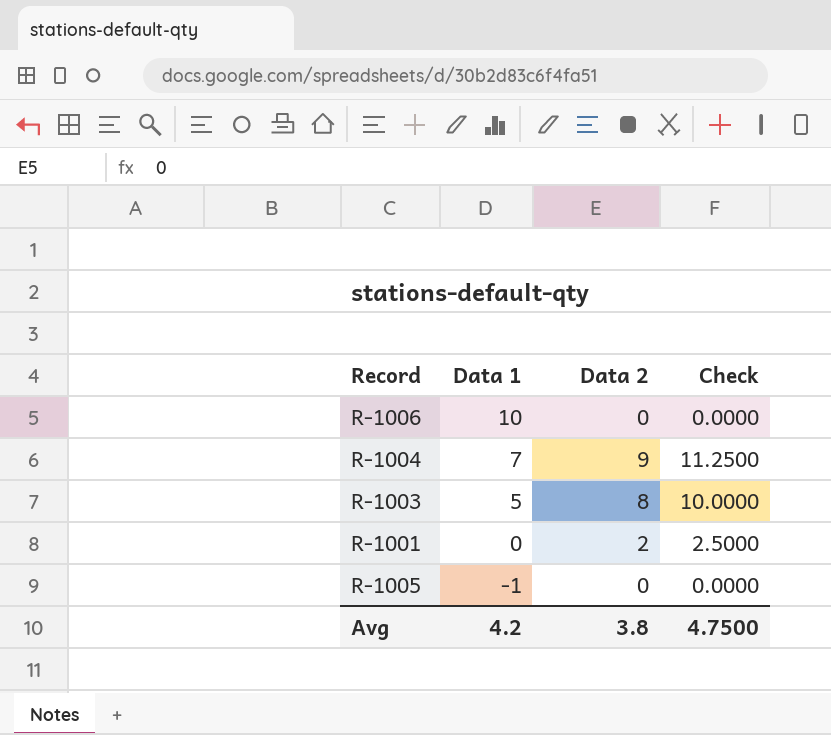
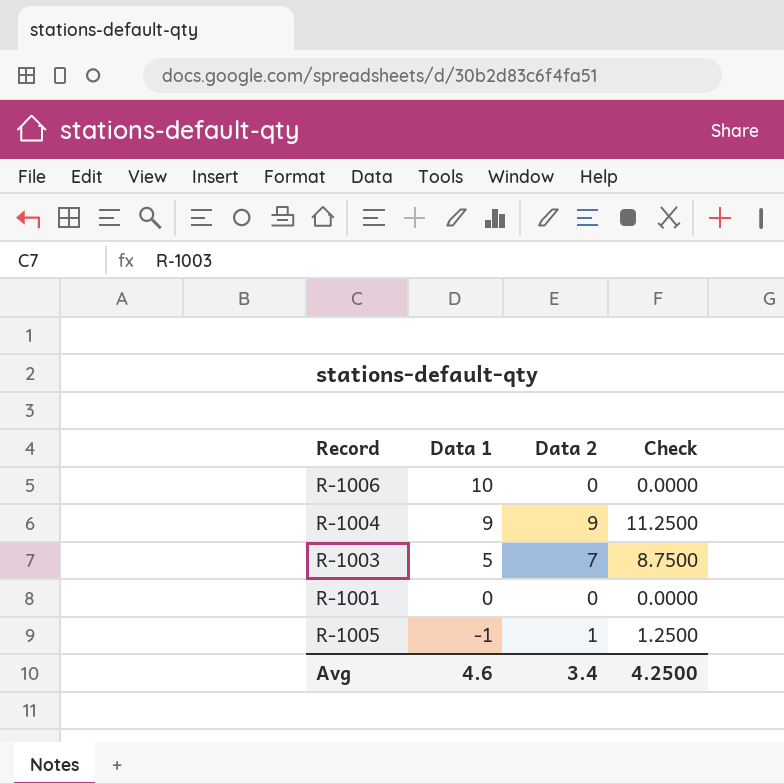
R-1004 | Data 1: 7 -> 9
R-1003 | Data 2: 8 -> 7
R-1003 | Check: 10.0000 -> 8.7500
R-1001 | Data 2: 2 -> 0
R-1001 | Check: 2.5000 -> 0.0000
R-1005 | Data 2: 0 -> 1
R-1005 | Check: 0.0000 -> 1.2500
Avg | Data 1: 4.2 -> 4.6
Avg | Data 2: 3.8 -> 3.4
Avg | Check: 4.7500 -> 4.2500

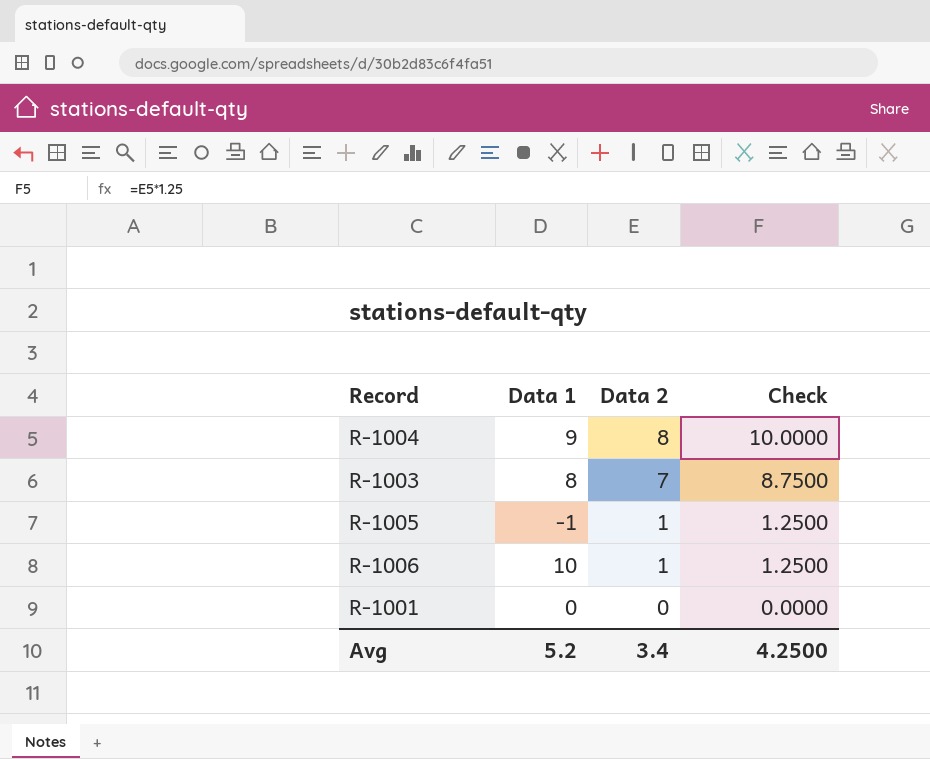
row order: Data 1 descending -> Data 2 descending
R-1004 | Data 2: 9 -> 8
R-1004 | Check: 11.2500 -> 10.0000
R-1003 | Data 1: 5 -> 8
R-1006 | Data 2: 0 -> 1
R-1006 | Check: 0.0000 -> 1.2500
Avg | Data 1: 4.6 -> 5.2

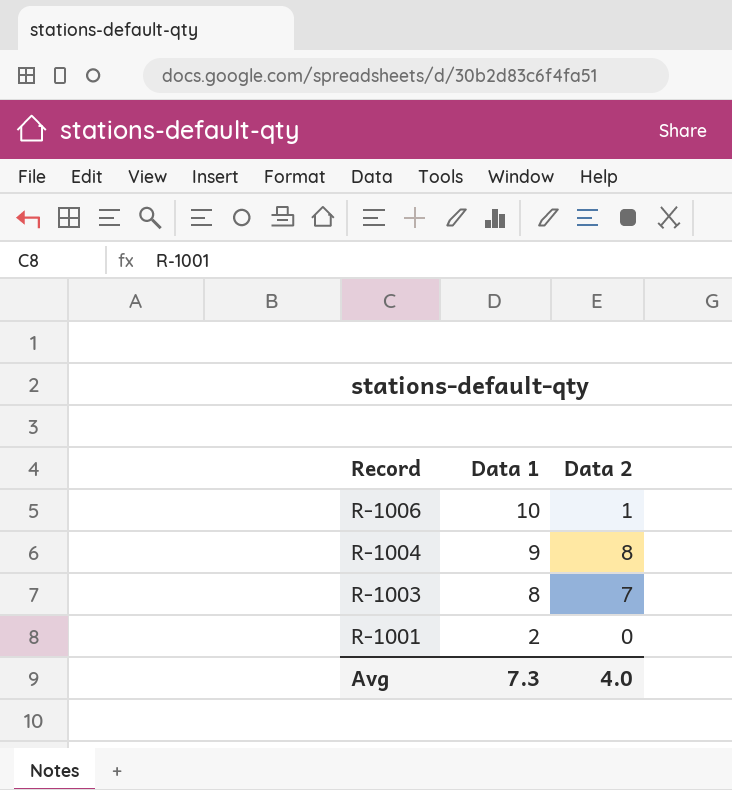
row order: Data 2 descending -> Record descending
column Check | formula: [Data 2] * 1.25 -> none
row R-1005: -1 | 1 | 1.2500 -> none
R-1001 | Data 1: 0 -> 2
Avg | Data 1: 5.2 -> 7.3
Avg | Data 2: 3.4 -> 4.0

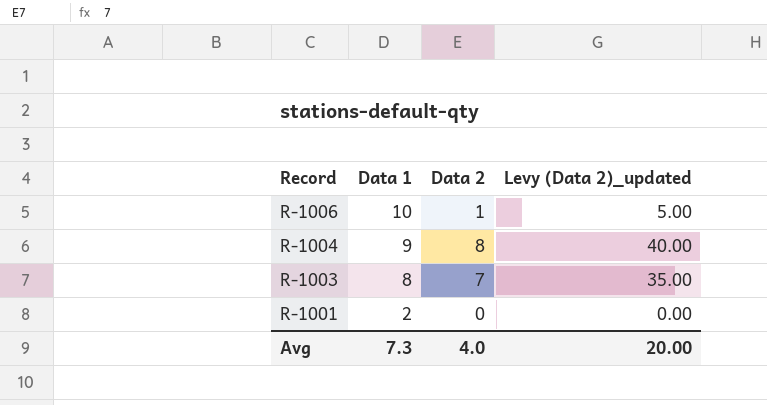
column Levy (Data 2)_updated | formula: none -> [Data 2] * 5

